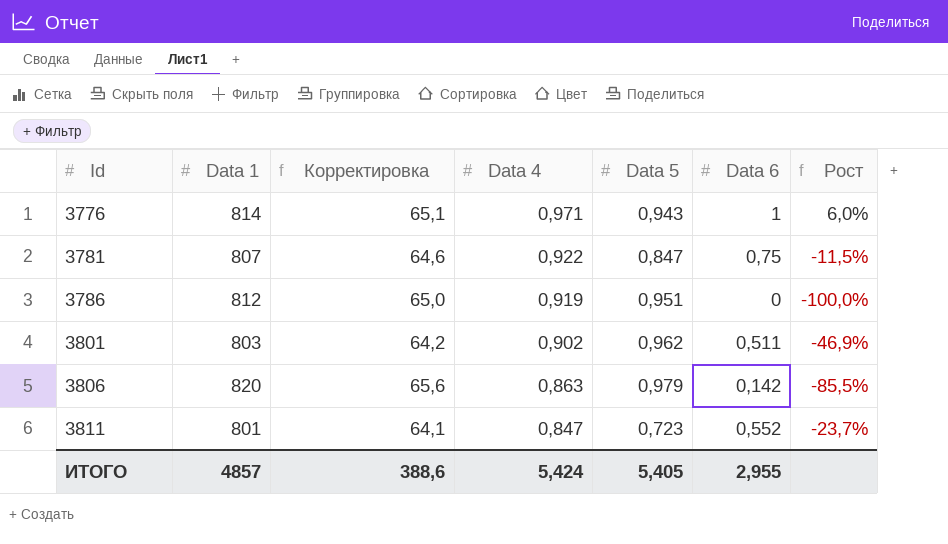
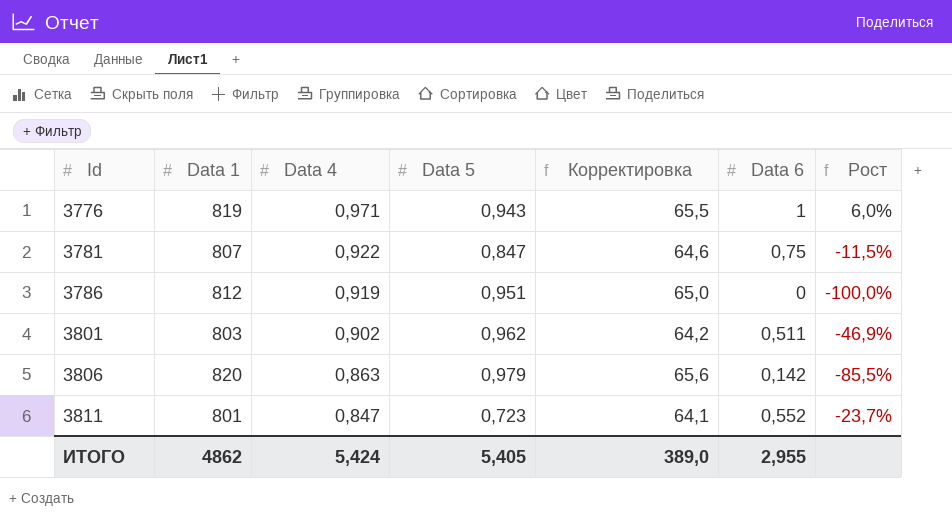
column Корректировка | position: 3 -> 5
3776 | Data 1: 814 -> 819
3776 | Корректировка: 65,1 -> 65,5
ИТОГО | Data 1: 4857 -> 4862
ИТОГО | Корректировка: 388,6 -> 389,0

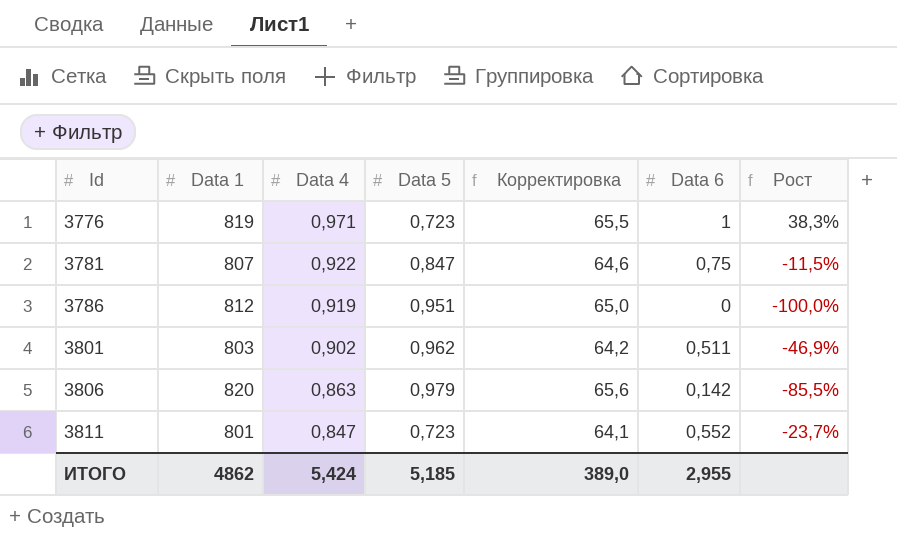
3776 | Data 5: 0,943 -> 0,723
3776 | Рост: 6,0% -> 38,3%
ИТОГО | Data 5: 5,405 -> 5,185

